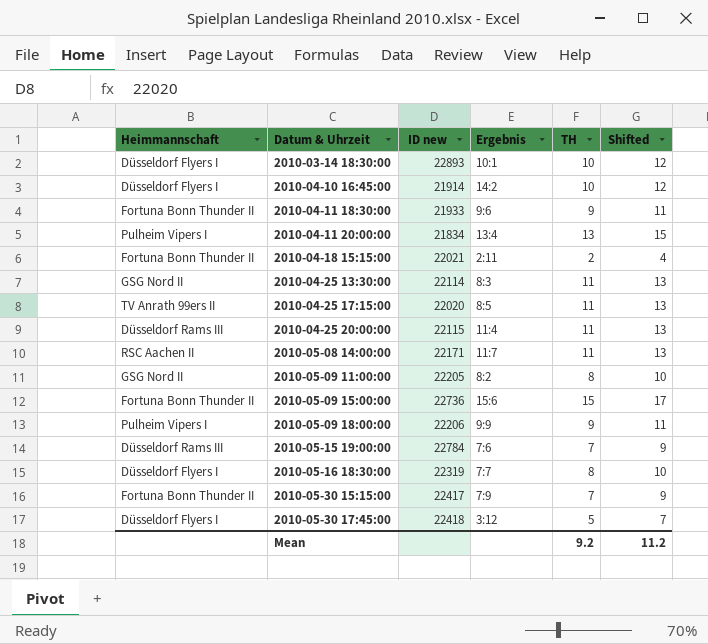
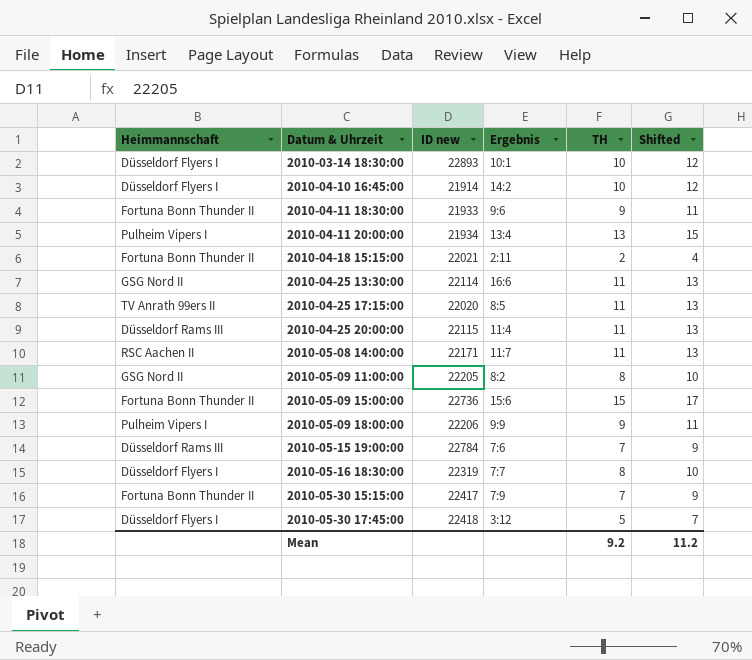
2010-04-11 20:00:00 | ID new: 21834 -> 21934
2010-04-25 13:30:00 | Ergebnis: 8:3 -> 16:6

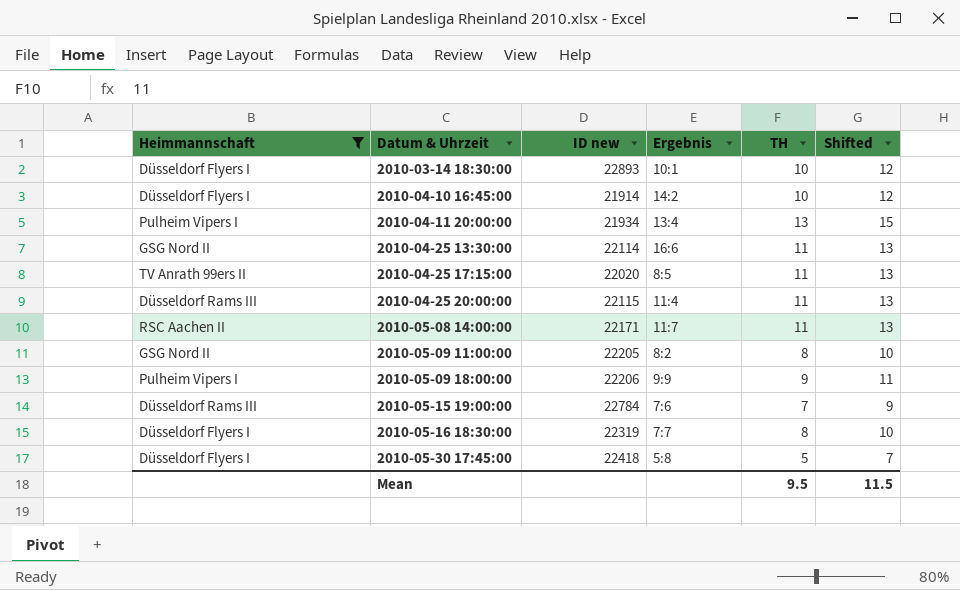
filter: none -> Heimmannschaft != Fortuna Bonn Thunder II
2010-05-30 17:45:00 | Ergebnis: 3:12 -> 5:8
Mean | TH: 9.2 -> 9.5
Mean | Shifted: 11.2 -> 11.5

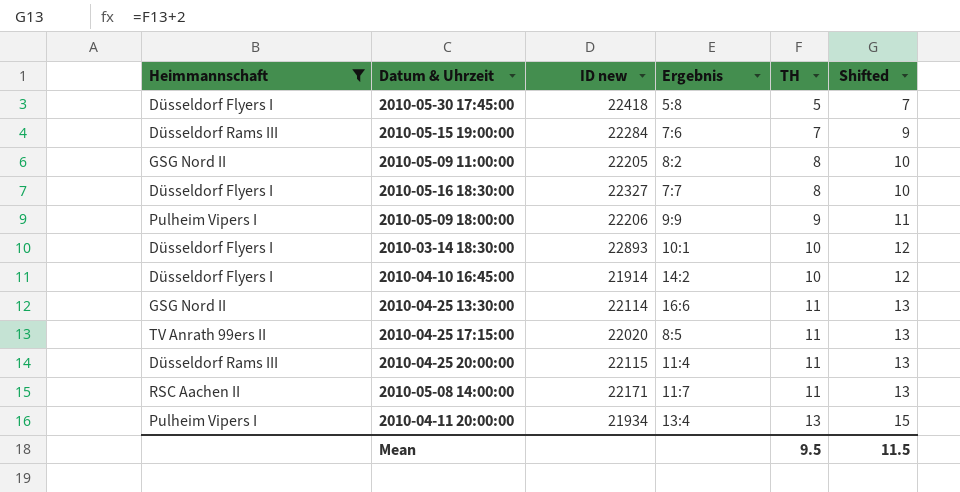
row order: Datum & Uhrzeit ascending -> TH ascending
2010-05-15 19:00:00 | ID new: 22784 -> 22284
2010-05-16 18:30:00 | ID new: 22319 -> 22327

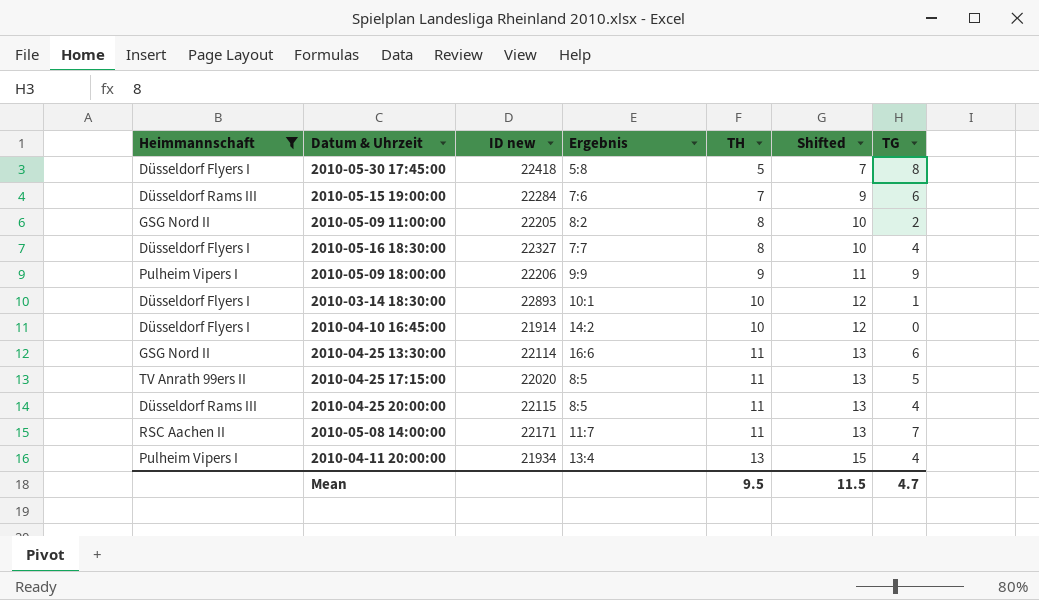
column TG | position: none -> 7
2010-04-25 20:00:00 | Ergebnis: 11:4 -> 8:5

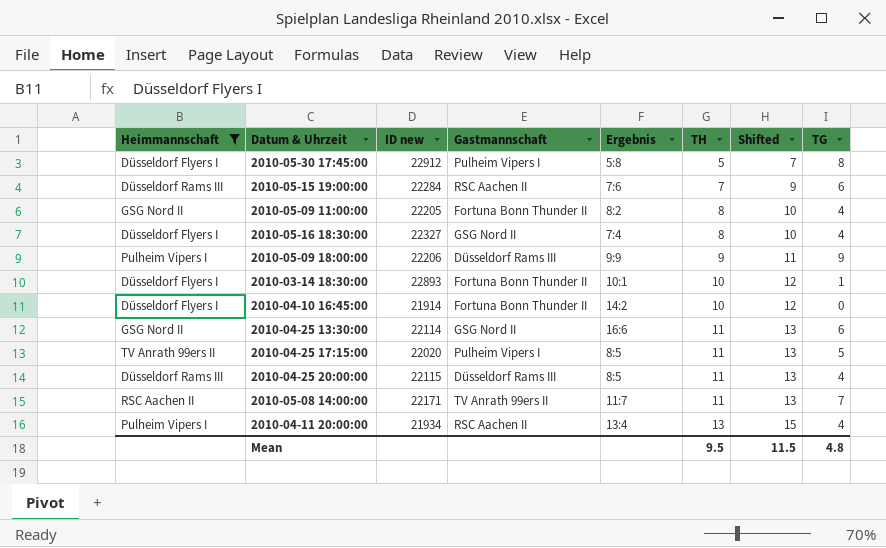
column Gastmannschaft | position: none -> 4
2010-05-30 17:45:00 | ID new: 22418 -> 22912
2010-05-09 11:00:00 | TG: 2 -> 4
2010-05-16 18:30:00 | Ergebnis: 7:7 -> 7:4
Mean | TG: 4.7 -> 4.8

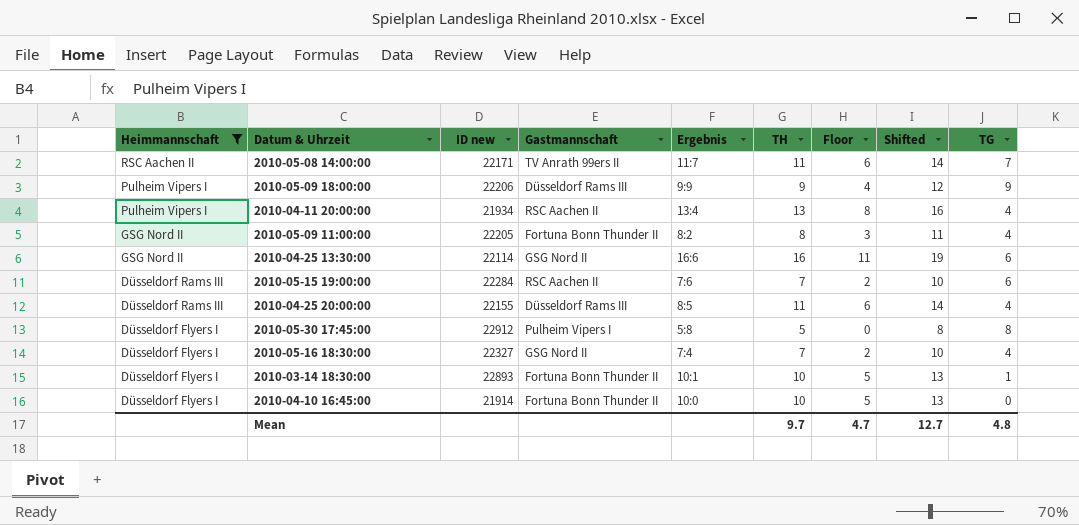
row order: TH ascending -> Heimmannschaft descending
column Floor | formula: none -> [TH] - 5
column Shifted | formula: [TH] + 2 -> [TH] + 3
row 2010-04-25 17:15:00: TV Anrath 99ers II | 22020 | Pulheim Vipers I | 8:5 | 11 | 13 | 5 -> none
2010-04-25 13:30:00 | TH: 11 -> 16
2010-04-25 20:00:00 | ID new: 22115 -> 22155
2010-05-16 18:30:00 | TH: 8 -> 7
2010-04-10 16:45:00 | Ergebnis: 14:2 -> 10:0
Mean | TH: 9.5 -> 9.7
Mean | Shifted: 11.5 -> 12.7

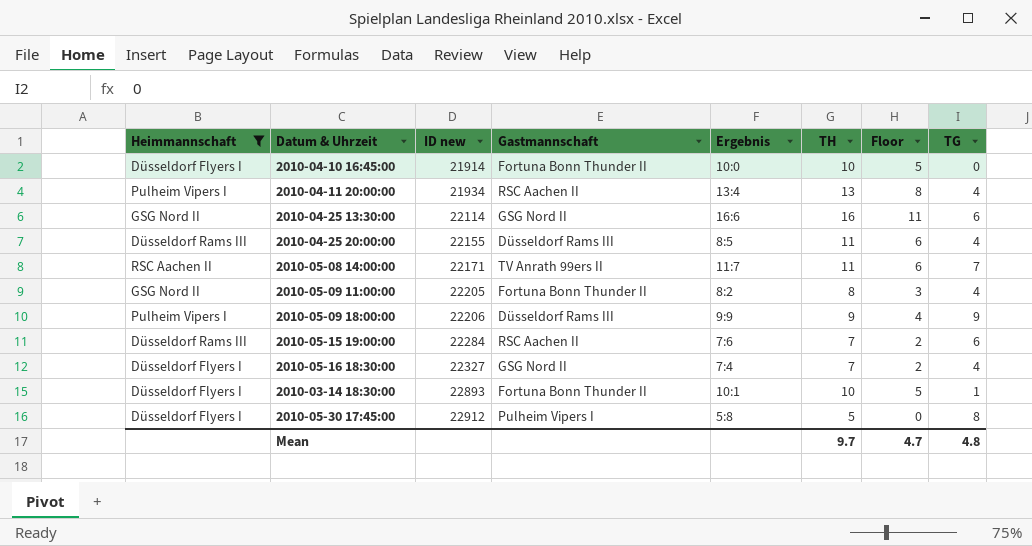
row order: Heimmannschaft descending -> ID new ascending
column Shifted | formula: [TH] + 3 -> none

